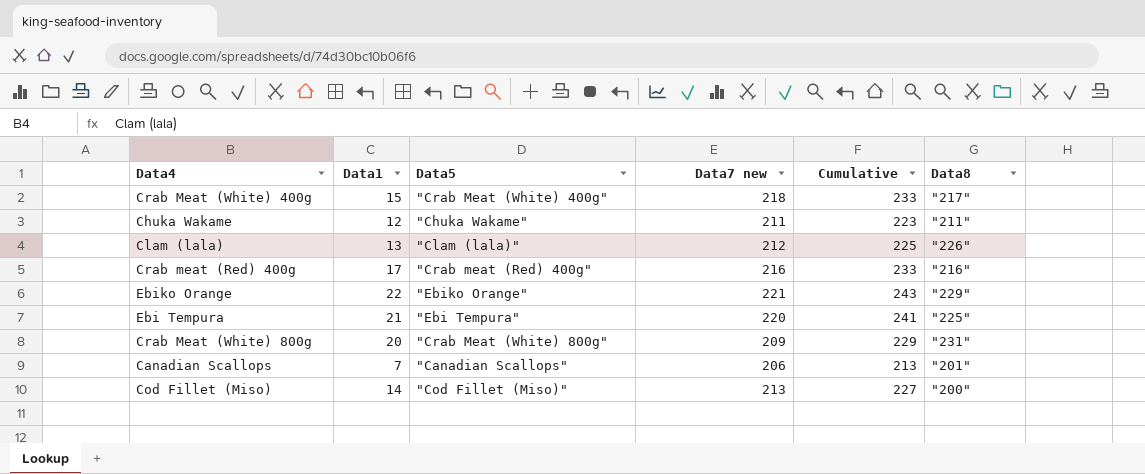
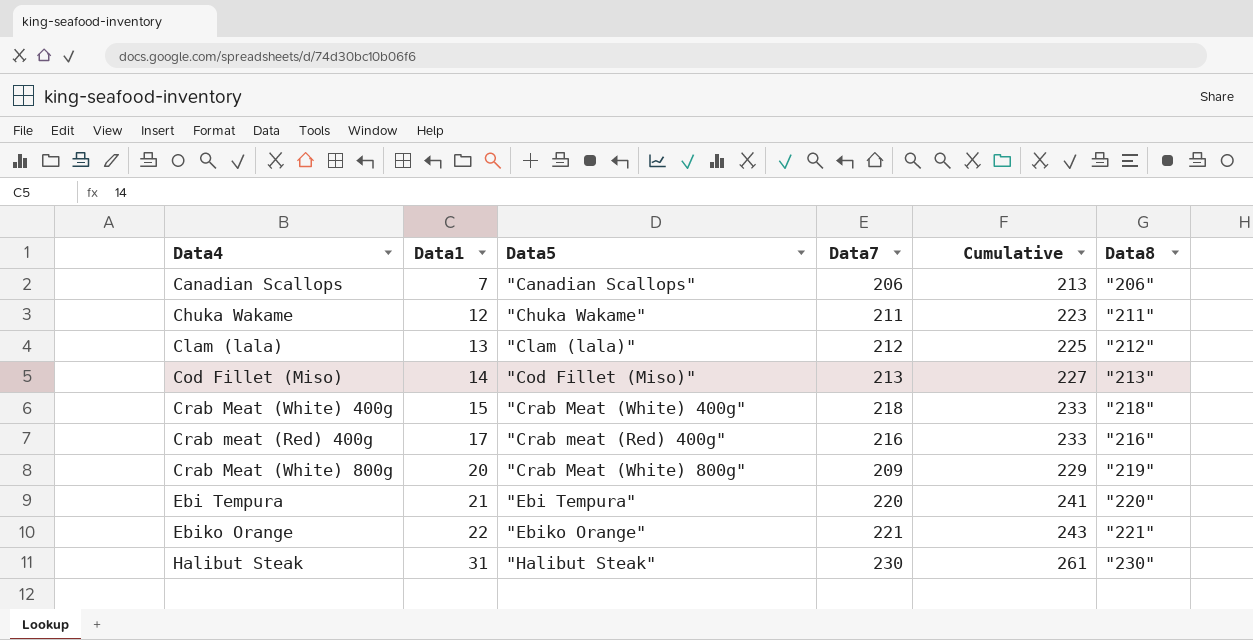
row order: none -> Data1 ascending
column name: Data7 new -> Data7
Canadian Scallops | Data8: "201" -> "206"
Clam (lala) | Data8: "226" -> "212"
Cod Fillet (Miso) | Data8: "200" -> "213"
Crab Meat (White) 400g | Data8: "217" -> "218"
Crab Meat (White) 800g | Data8: "231" -> "219"
Ebi Tempura | Data8: "225" -> "220"
Ebiko Orange | Data8: "229" -> "221"
row Halibut Steak: none -> 31 | "Halibut Steak" | 230 | 261 | "230"

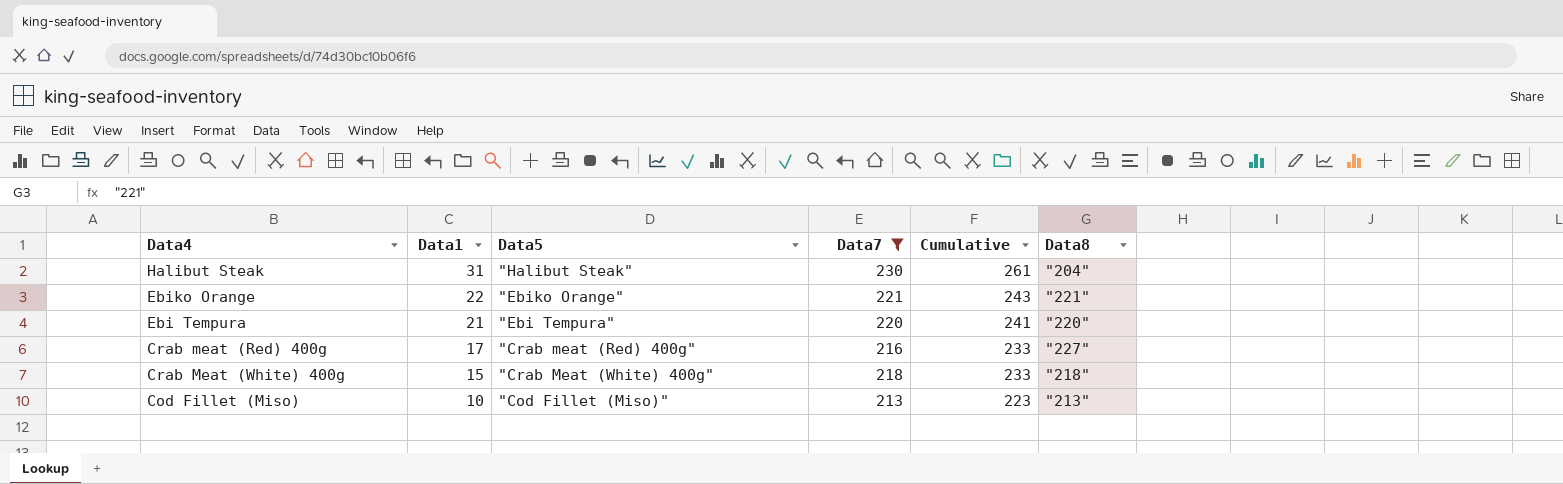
filter: none -> Data7 >= 213
row order: Data1 ascending -> Data1 descending
Halibut Steak | Data8: "230" -> "204"
Crab meat (Red) 400g | Data8: "216" -> "227"
Cod Fillet (Miso) | Data1: 14 -> 10
Cod Fillet (Miso) | Cumulative: 227 -> 223

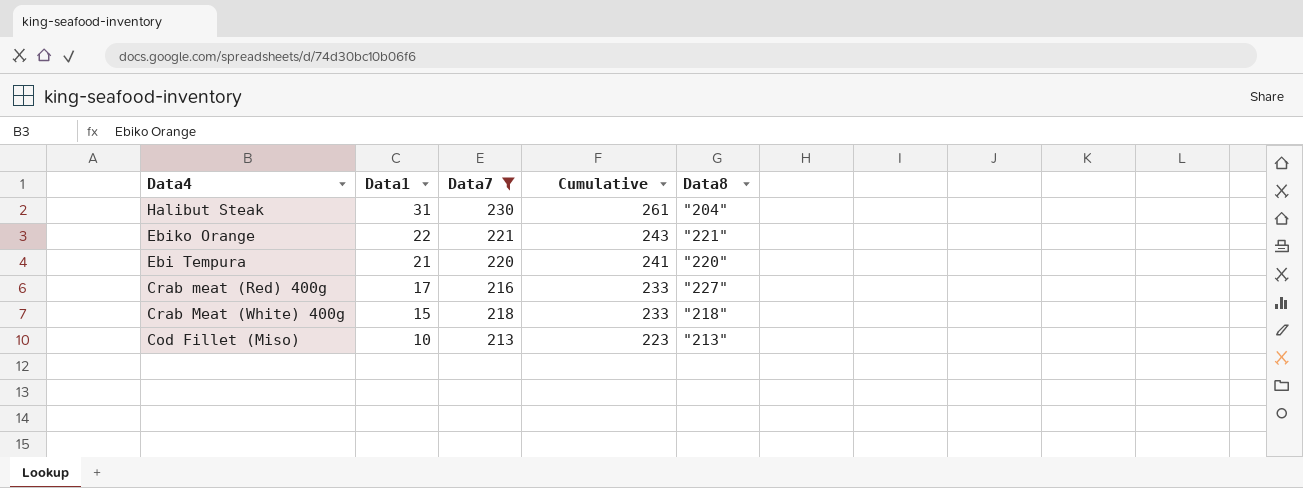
column Data5 | position: 3 -> none

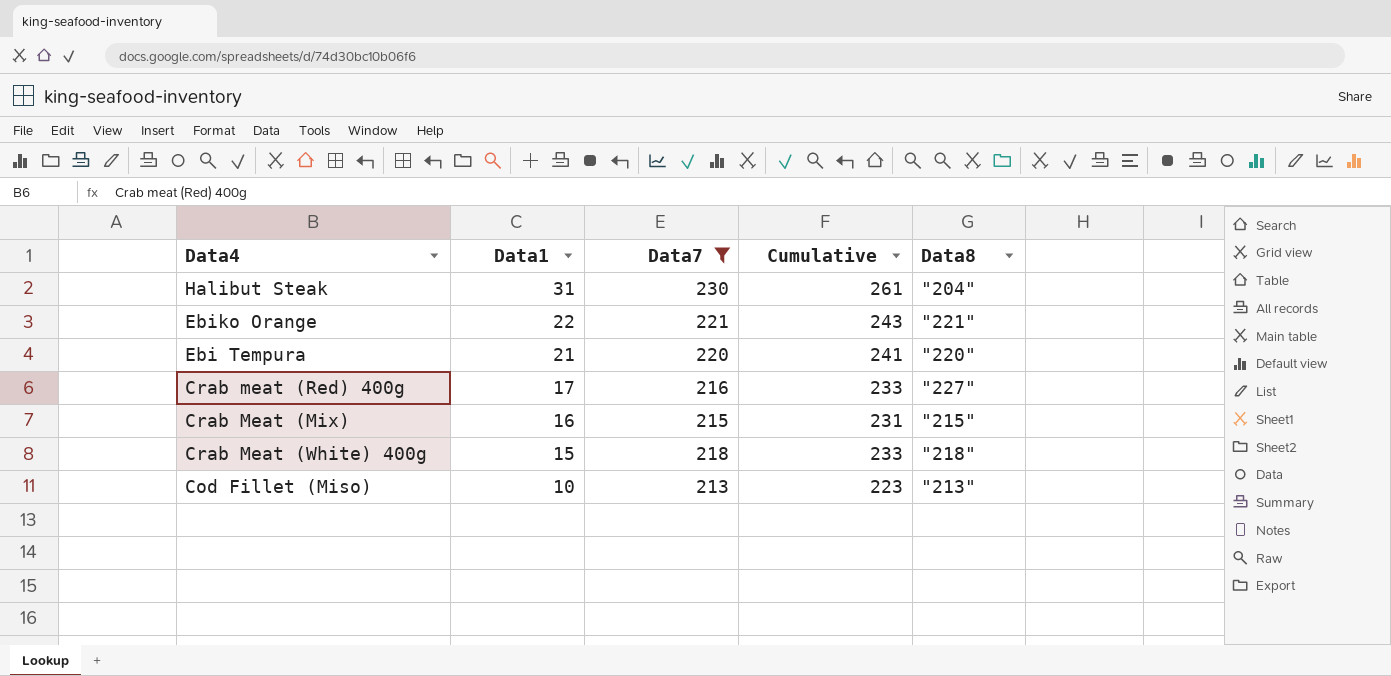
row Crab Meat (Mix): none -> 16 | 215 | 231 | "215"

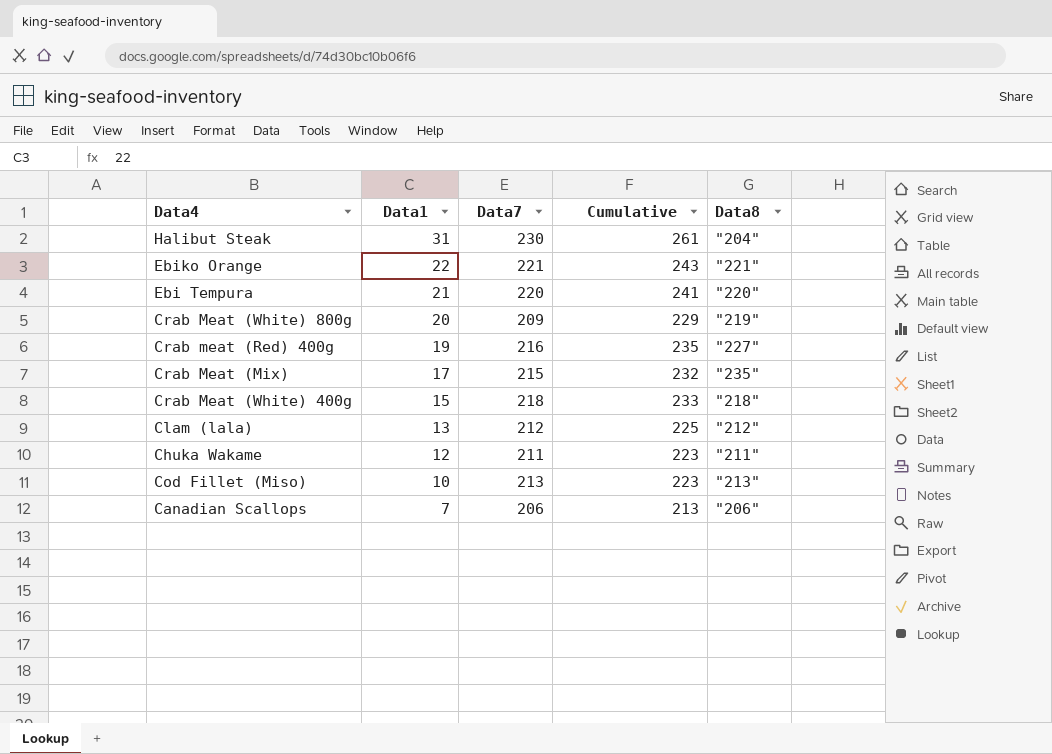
filter: Data7 >= 213 -> none
Crab meat (Red) 400g | Data1: 17 -> 19
Crab meat (Red) 400g | Cumulative: 233 -> 235
Crab Meat (Mix) | Data1: 16 -> 17
Crab Meat (Mix) | Cumulative: 231 -> 232
Crab Meat (Mix) | Data8: "215" -> "235"

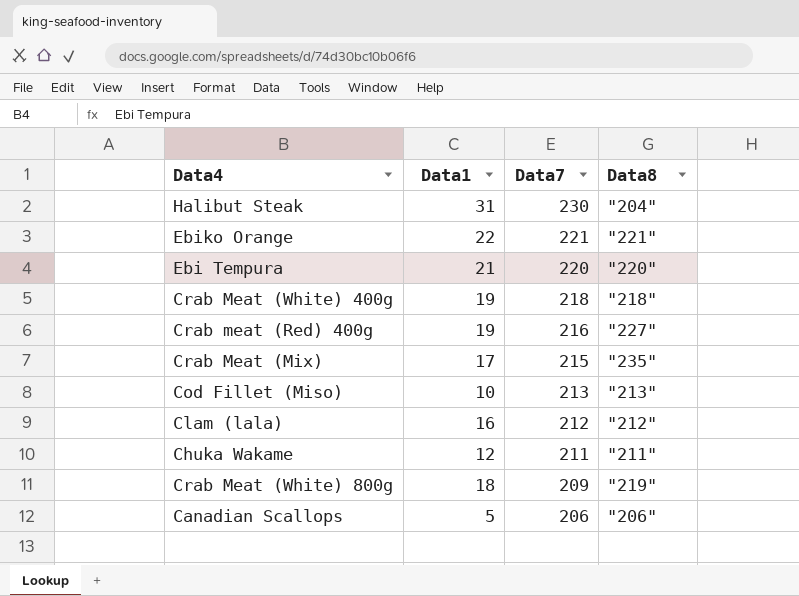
row order: Data1 descending -> Data7 descending
column Cumulative | formula: [Data1] + [Data7] -> none
Crab Meat (White) 400g | Data1: 15 -> 19
Clam (lala) | Data1: 13 -> 16
Crab Meat (White) 800g | Data1: 20 -> 18
Canadian Scallops | Data1: 7 -> 5

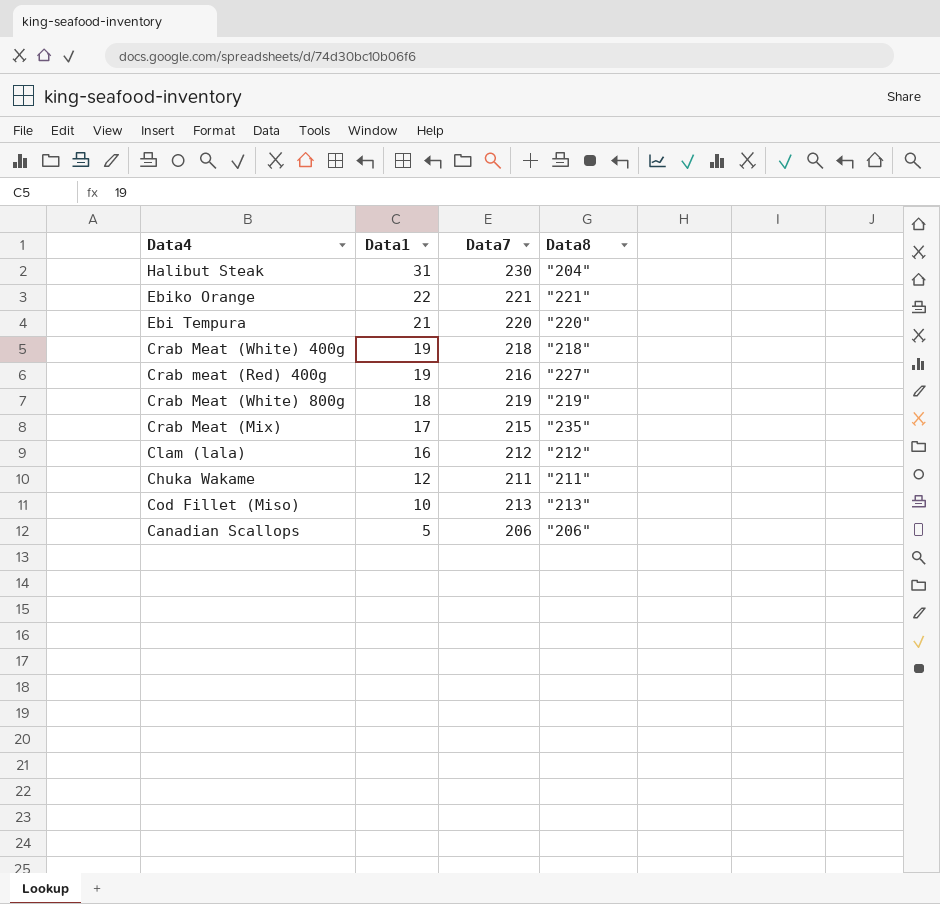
row order: Data7 descending -> Data1 descending
Crab Meat (White) 800g | Data7: 209 -> 219

